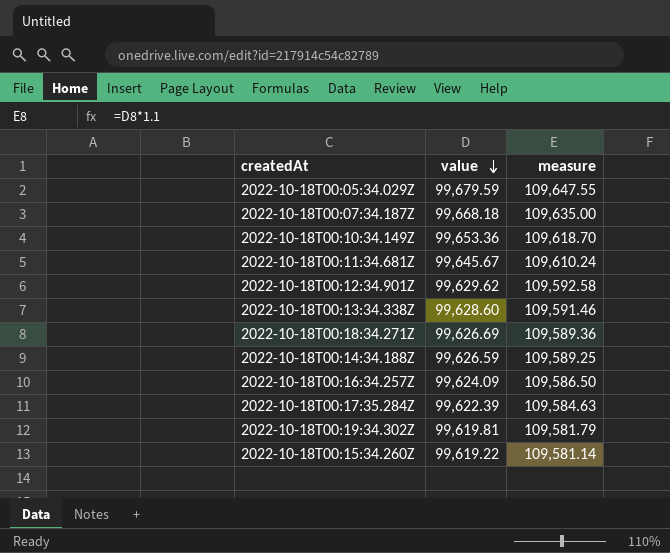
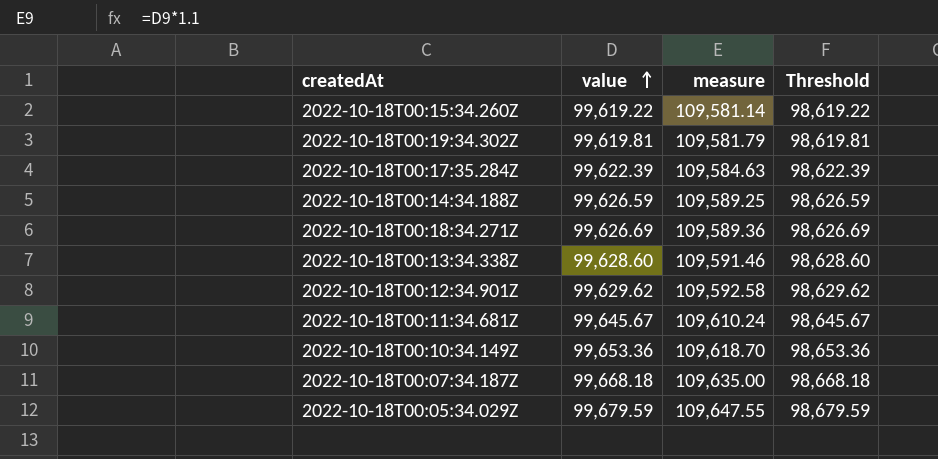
row order: value descending -> value ascending
column Threshold | formula: none -> [value] - 1000
row 2022-10-18T00:16:34.257Z: 99,624.09 | 109,586.50 -> none

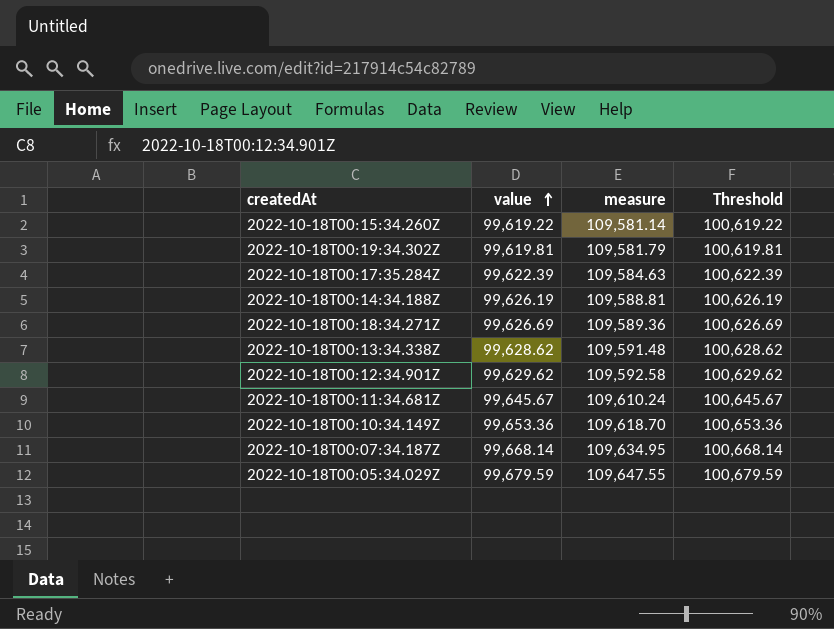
column Threshold | formula: [value] - 1000 -> [value] + 1000
2022-10-18T00:14:34.188Z | value: 99,626.59 -> 99,626.19
2022-10-18T00:14:34.188Z | measure: 109,589.25 -> 109,588.81
2022-10-18T00:13:34.338Z | value: 99,628.60 -> 99,628.62
2022-10-18T00:13:34.338Z | measure: 109,591.46 -> 109,591.48
2022-10-18T00:07:34.187Z | value: 99,668.18 -> 99,668.14
2022-10-18T00:07:34.187Z | measure: 109,635.00 -> 109,634.95

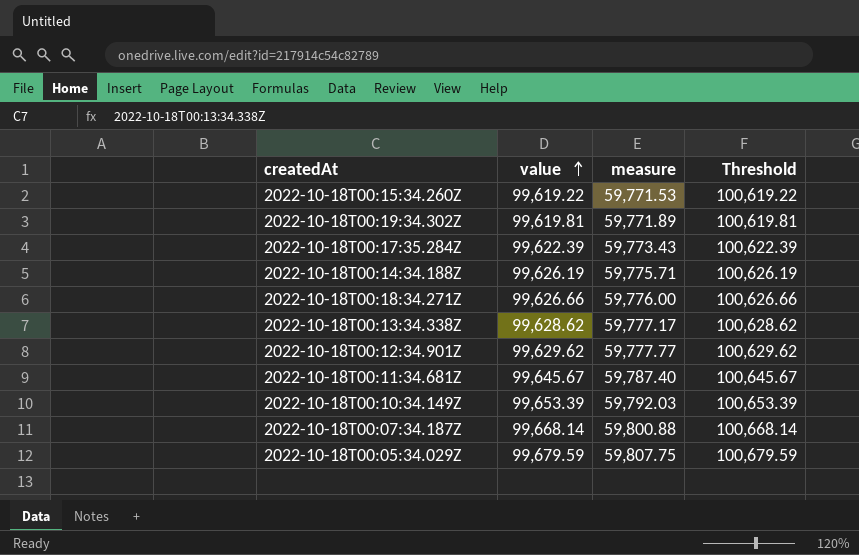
column measure | formula: [value] * 1.1 -> [value] * 0.6
2022-10-18T00:18:34.271Z | value: 99,626.69 -> 99,626.66
2022-10-18T00:18:34.271Z | Threshold: 100,626.69 -> 100,626.66
2022-10-18T00:10:34.149Z | value: 99,653.36 -> 99,653.39
2022-10-18T00:10:34.149Z | Threshold: 100,653.36 -> 100,653.39

